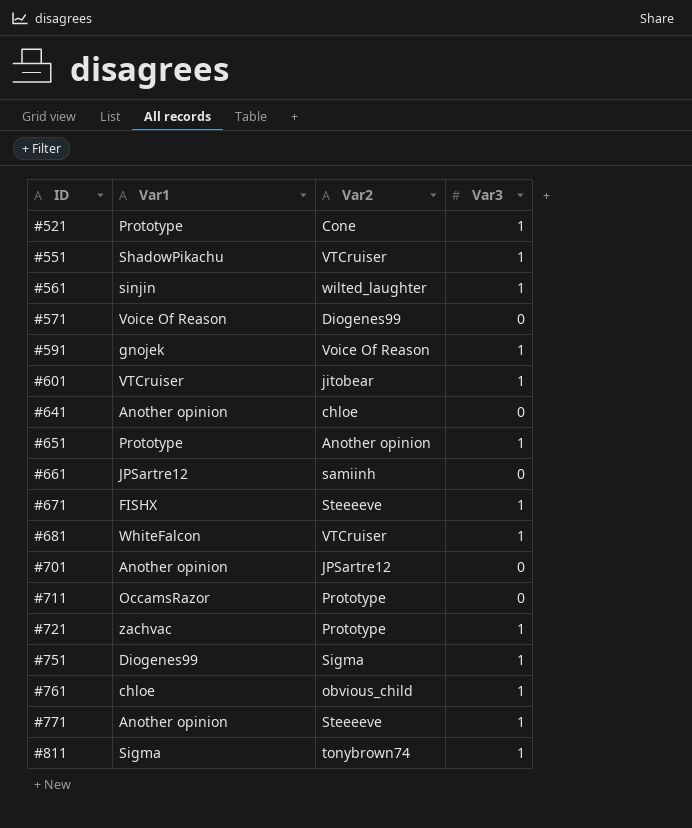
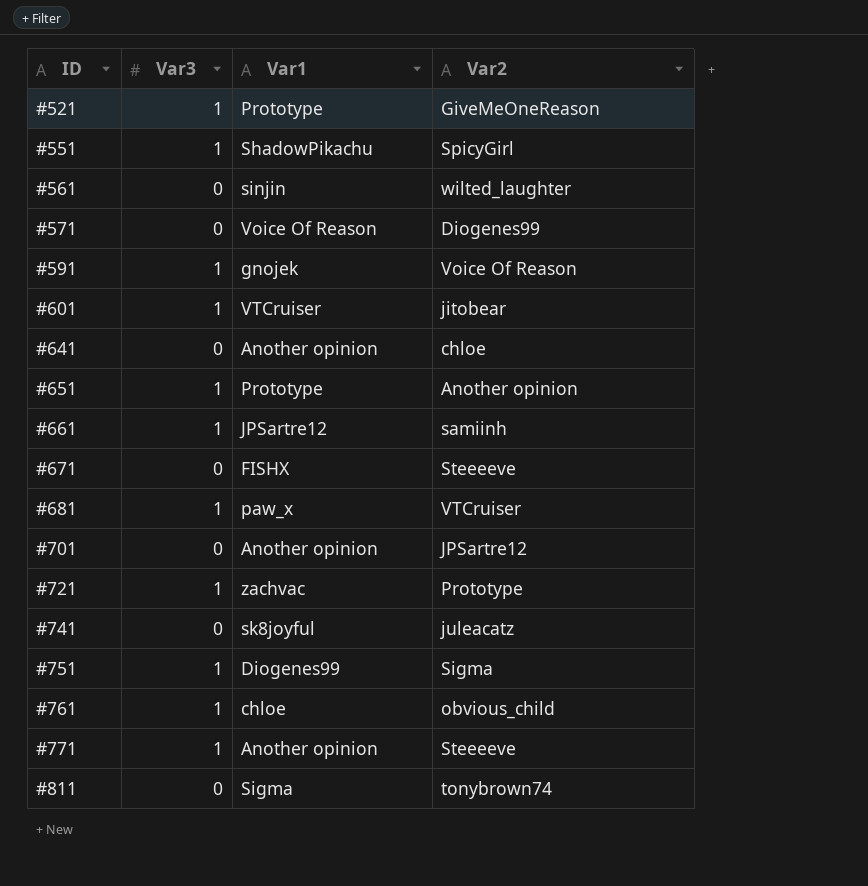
column Var3 | position: 4 -> 2
row #711: OccamsRazor | Prototype | 0 -> none
#521 | Var2: Cone -> GiveMeOneReason
#551 | Var2: VTCruiser -> SpicyGirl
#561 | Var3: 1 -> 0
#661 | Var3: 0 -> 1
#671 | Var3: 1 -> 0
#681 | Var1: WhiteFalcon -> paw_x
row #741: none -> 0 | sk8joyful | juleacatz
#811 | Var3: 1 -> 0

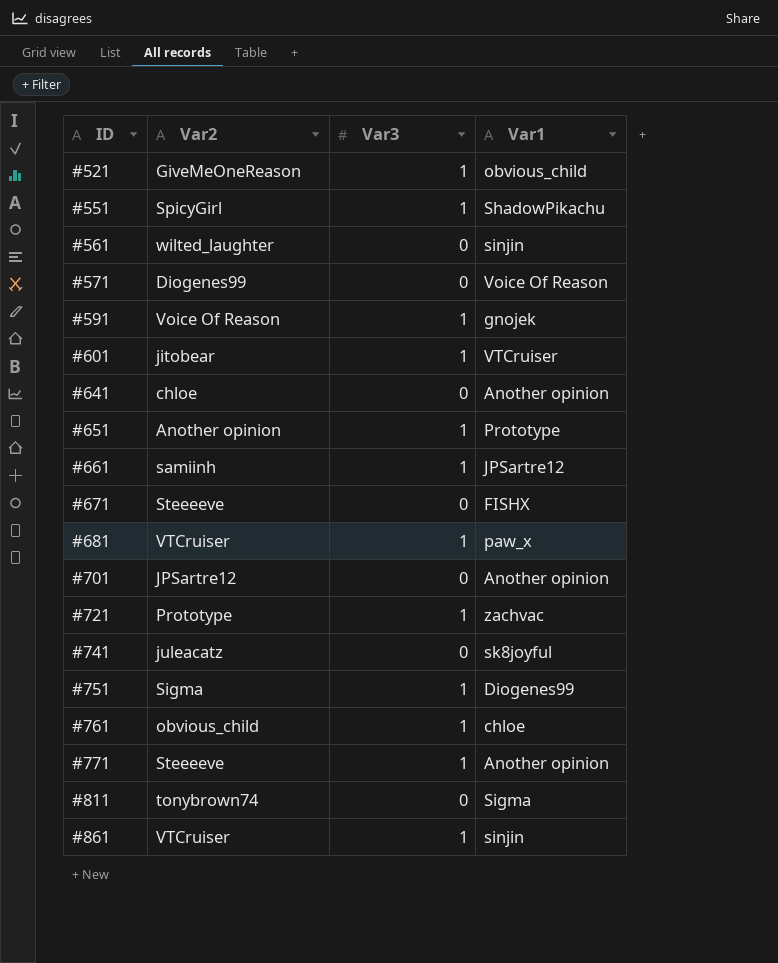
column Var2 | position: 4 -> 2
#521 | Var1: Prototype -> obvious_child
row #861: none -> VTCruiser | 1 | sinjin

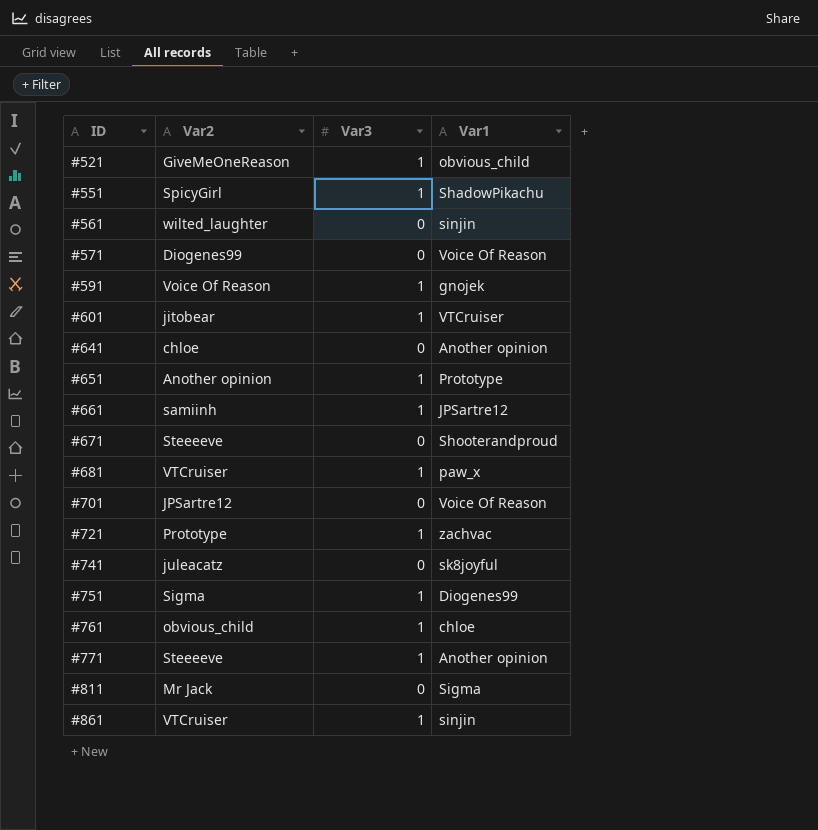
#671 | Var1: FISHX -> Shooterandproud
#701 | Var1: Another opinion -> Voice Of Reason
#811 | Var2: tonybrown74 -> Mr Jack

